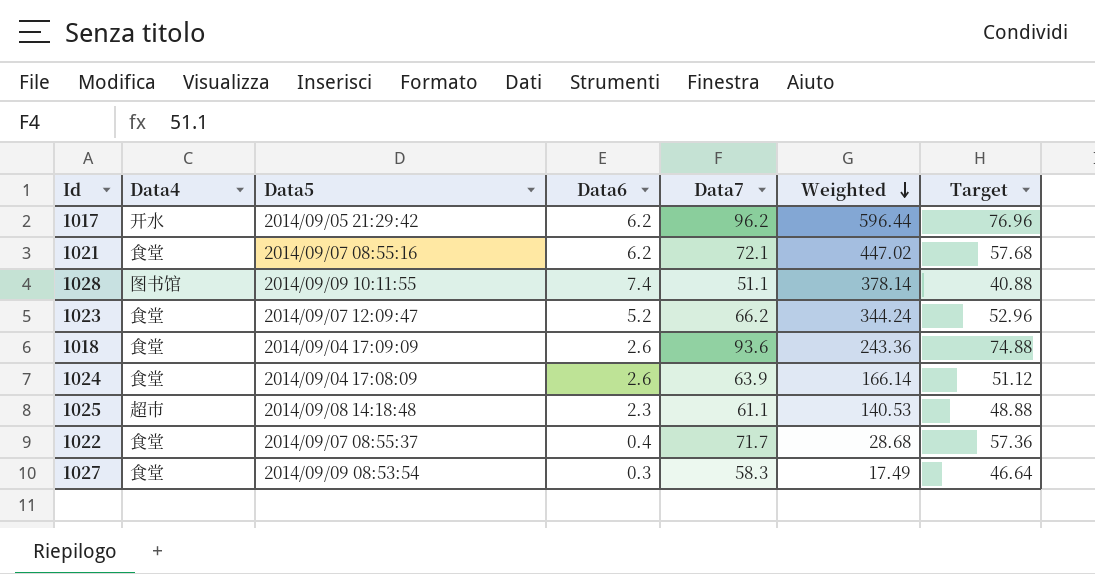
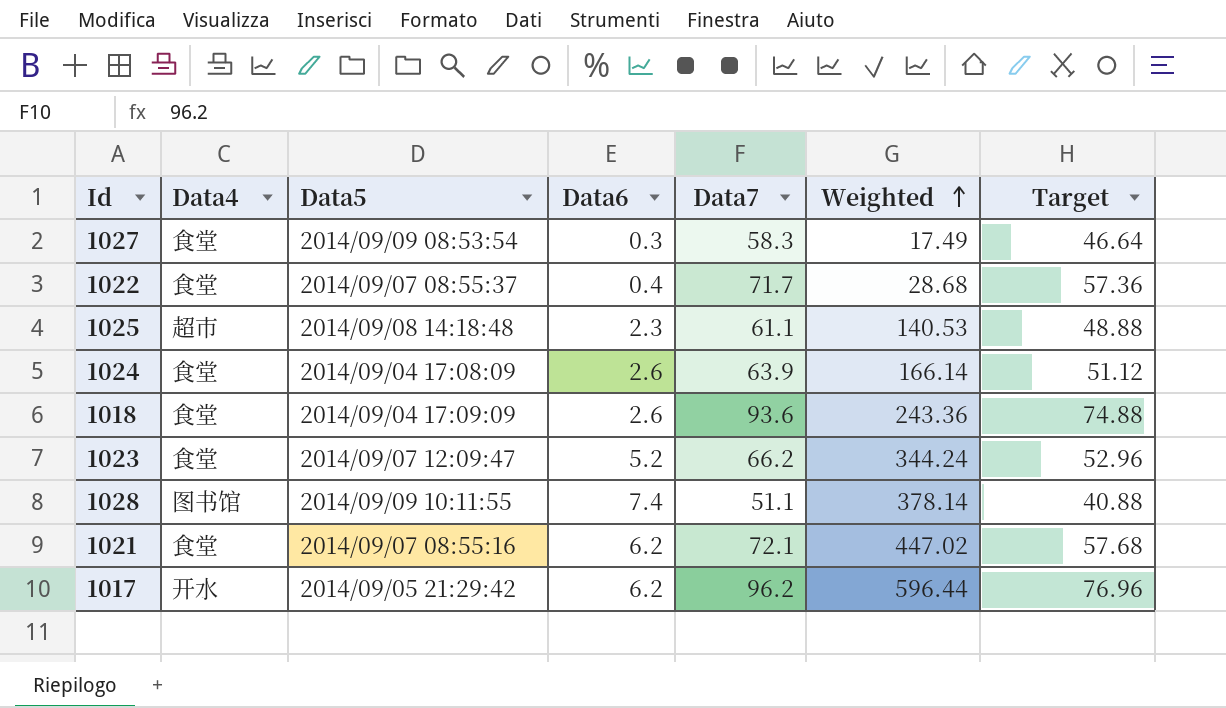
row order: Weighted descending -> Weighted ascending

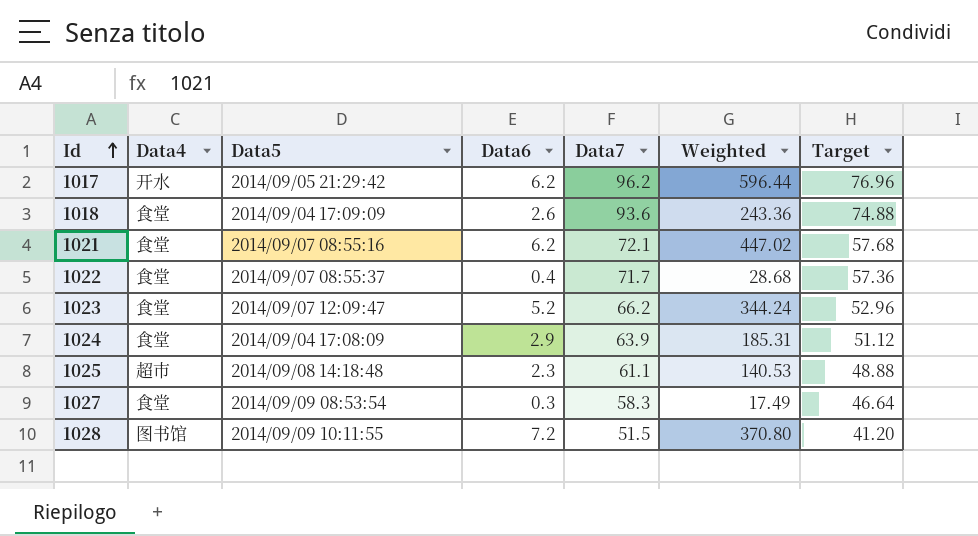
row order: Weighted ascending -> Id ascending
1024 | Data6: 2.6 -> 2.9
1024 | Weighted: 166.14 -> 185.31
1028 | Data6: 7.4 -> 7.2
1028 | Data7: 51.1 -> 51.5
1028 | Weighted: 378.14 -> 370.80
1028 | Target: 40.88 -> 41.20

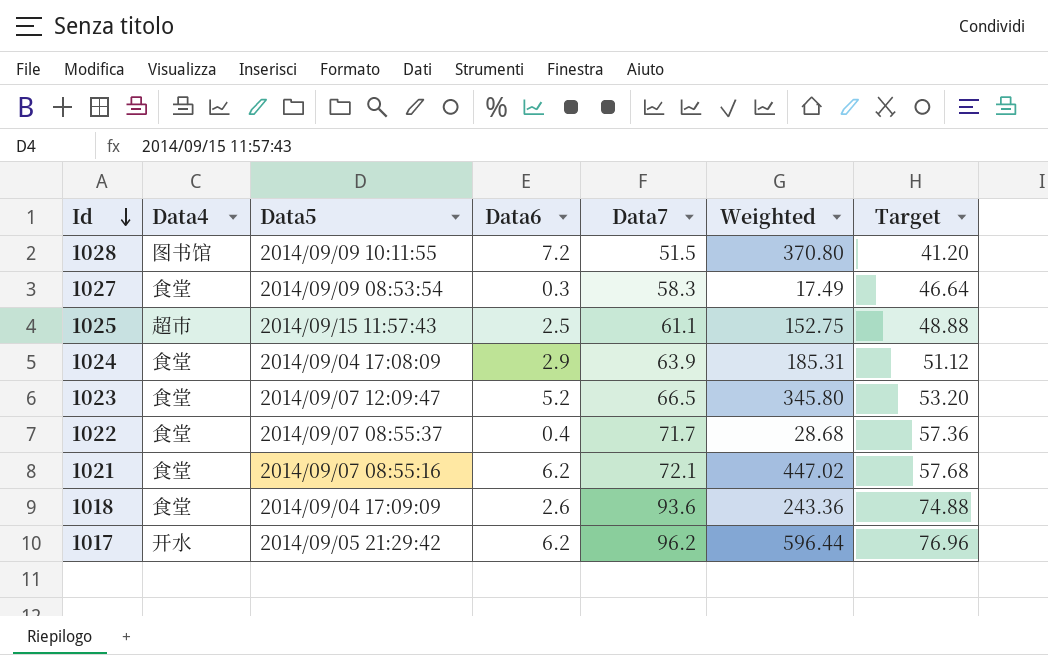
row order: Id ascending -> Id descending
1025 | Data5: 2014/09/08 14:18:48 -> 2014/09/15 11:57:43
1025 | Data6: 2.3 -> 2.5
1025 | Weighted: 140.53 -> 152.75
1023 | Data7: 66.2 -> 66.5
1023 | Weighted: 344.24 -> 345.80
1023 | Target: 52.96 -> 53.20

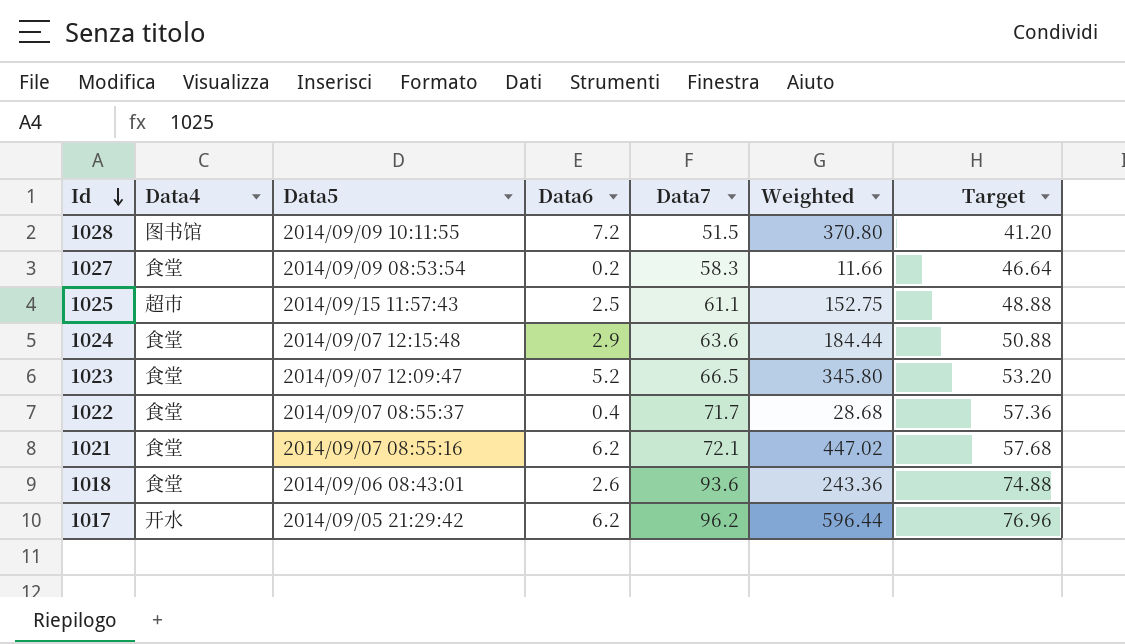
1027 | Data6: 0.3 -> 0.2
1027 | Weighted: 17.49 -> 11.66
1024 | Data5: 2014/09/04 17:08:09 -> 2014/09/07 12:15:48
1024 | Data7: 63.9 -> 63.6
1024 | Weighted: 185.31 -> 184.44
1024 | Target: 51.12 -> 50.88
1018 | Data5: 2014/09/04 17:09:09 -> 2014/09/06 08:43:01

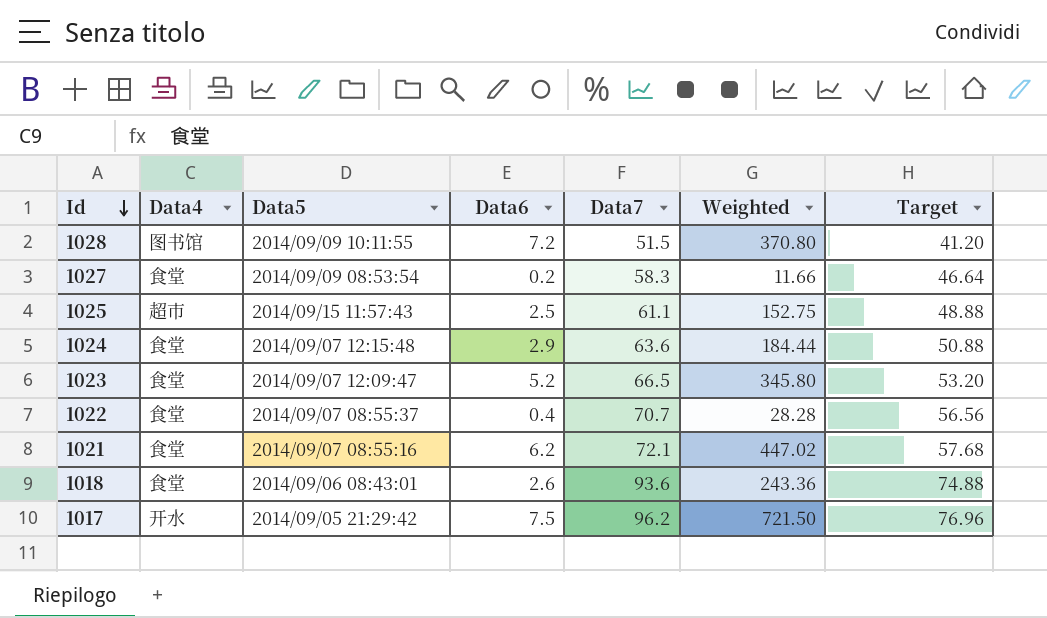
1022 | Data7: 71.7 -> 70.7
1022 | Weighted: 28.68 -> 28.28
1022 | Target: 57.36 -> 56.56
1017 | Data6: 6.2 -> 7.5
1017 | Weighted: 596.44 -> 721.50

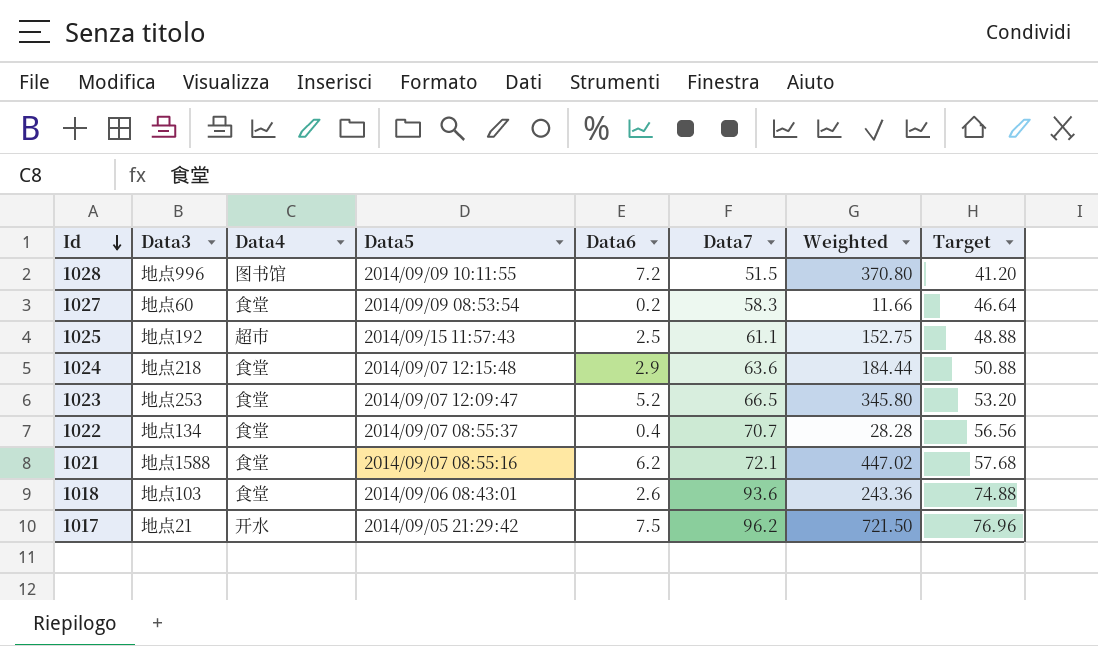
column Data3 | position: none -> 2

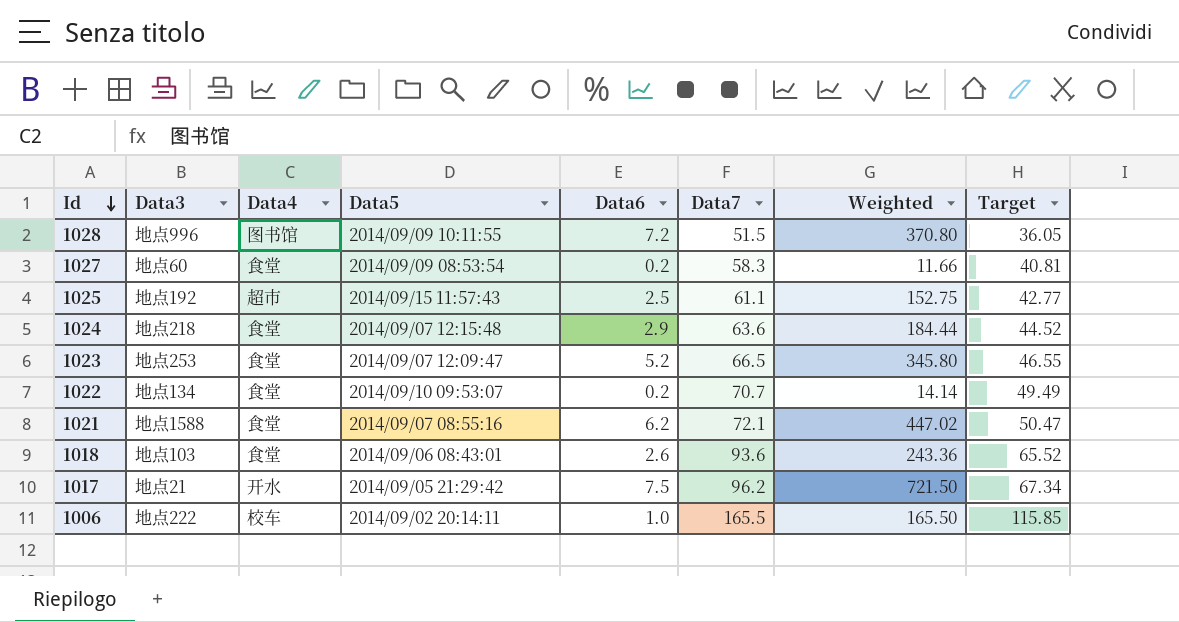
column Target | formula: [Data7] * 0.8 -> [Data7] * 0.7
1022 | Data5: 2014/09/07 08:55:37 -> 2014/09/10 09:53:07
1022 | Data6: 0.4 -> 0.2
1022 | Weighted: 28.28 -> 14.14
row 1006: none -> 地点222 | 校车 | 2014/09/02 20:14:11 | 1.0 | 165.5 | 165.50 | 115.85

